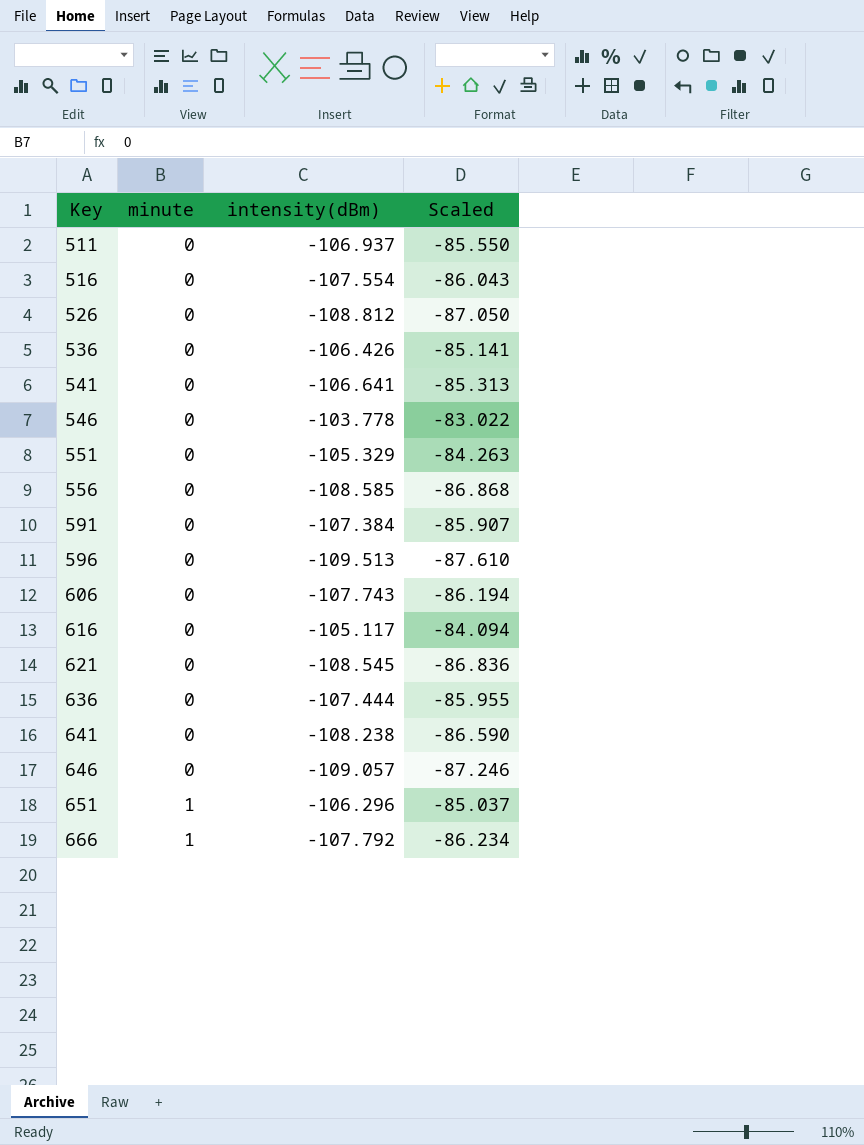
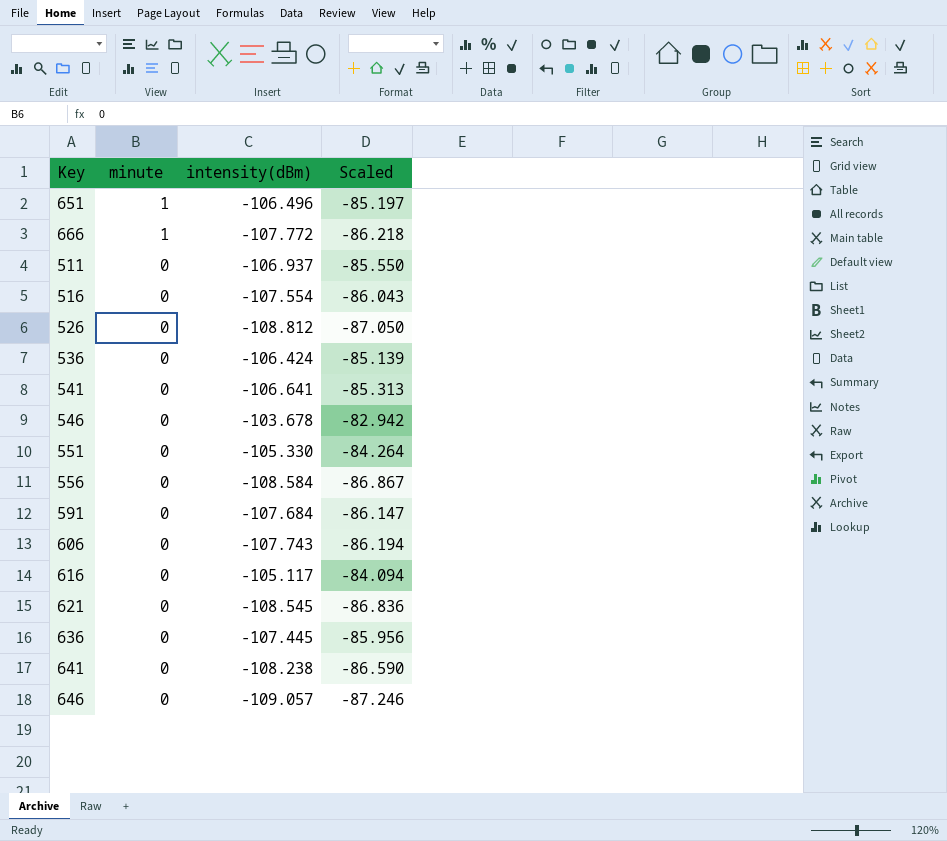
row order: Key ascending -> minute descending
row 596: 0 | -109.513 | -87.610 -> none
651 | intensity(dBm): -106.296 -> -106.496
651 | Scaled: -85.037 -> -85.197
666 | intensity(dBm): -107.792 -> -107.772
666 | Scaled: -86.234 -> -86.218
536 | intensity(dBm): -106.426 -> -106.424
536 | Scaled: -85.141 -> -85.139
546 | intensity(dBm): -103.778 -> -103.678
546 | Scaled: -83.022 -> -82.942
551 | intensity(dBm): -105.329 -> -105.330
551 | Scaled: -84.263 -> -84.264
556 | intensity(dBm): -108.585 -> -108.584
556 | Scaled: -86.868 -> -86.867
591 | intensity(dBm): -107.384 -> -107.684
591 | Scaled: -85.907 -> -86.147
636 | intensity(dBm): -107.444 -> -107.445
636 | Scaled: -85.955 -> -85.956

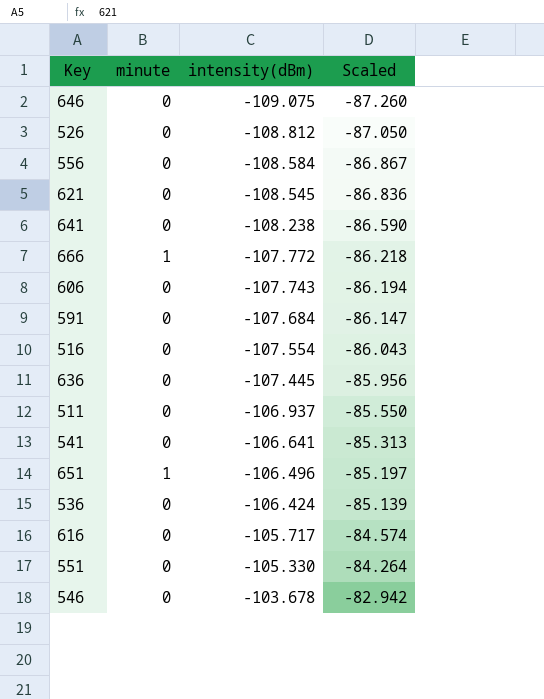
row order: minute descending -> intensity(dBm) ascending
646 | intensity(dBm): -109.057 -> -109.075
646 | Scaled: -87.246 -> -87.260
616 | intensity(dBm): -105.117 -> -105.717
616 | Scaled: -84.094 -> -84.574

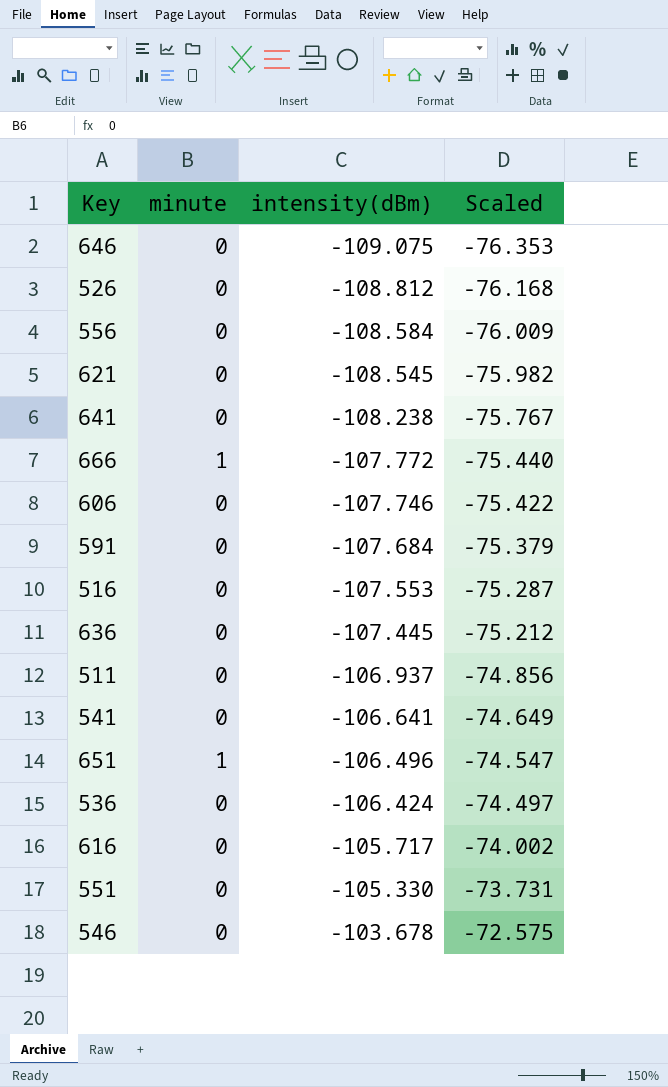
column Scaled | formula: [intensity(dBm)] * 0.8 -> [intensity(dBm)] * 0.7
606 | intensity(dBm): -107.743 -> -107.746
516 | intensity(dBm): -107.554 -> -107.553

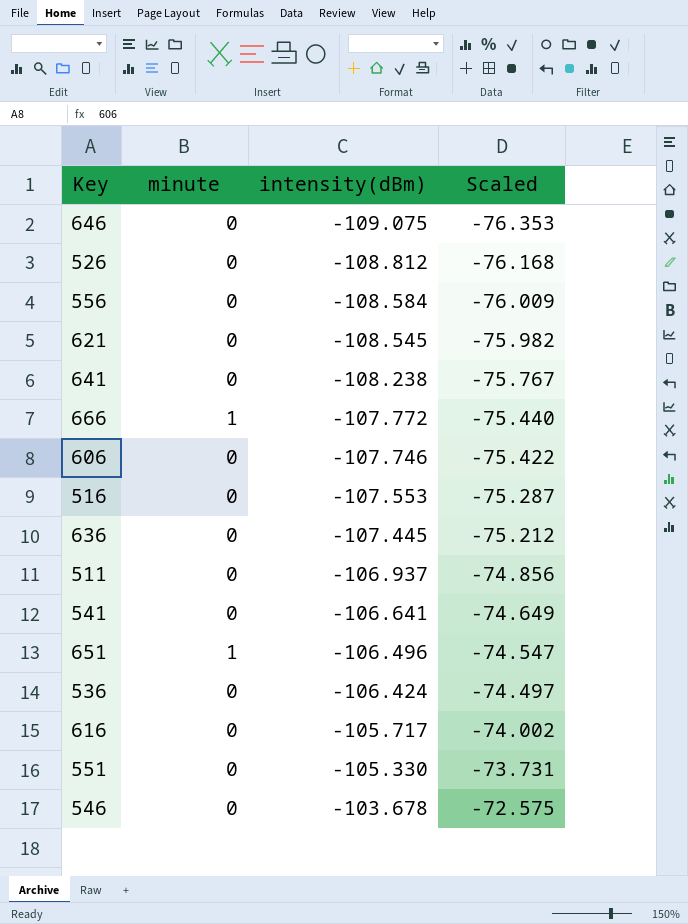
row 591: 0 | -107.684 | -75.379 -> none

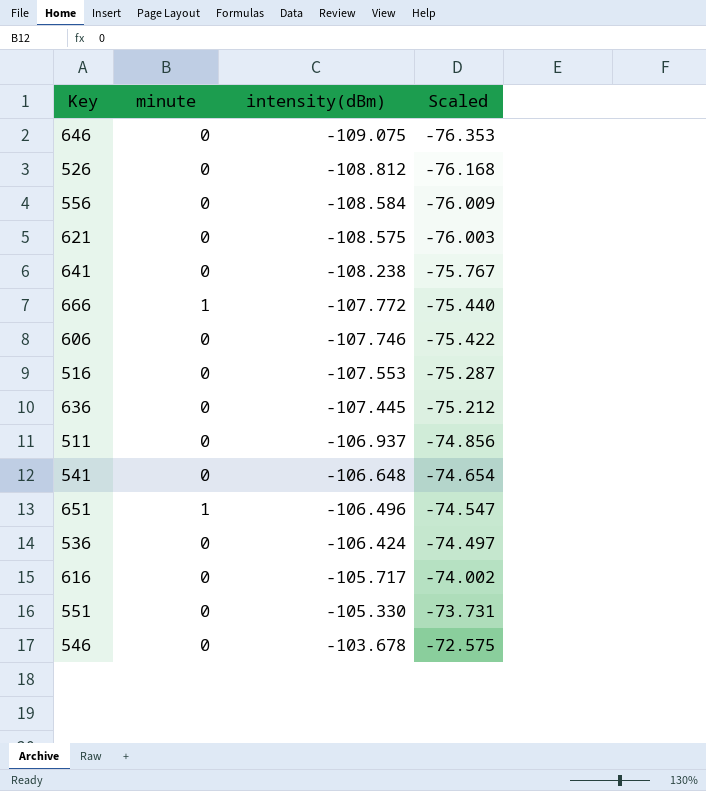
621 | intensity(dBm): -108.545 -> -108.575
621 | Scaled: -75.982 -> -76.003
541 | intensity(dBm): -106.641 -> -106.648
541 | Scaled: -74.649 -> -74.654

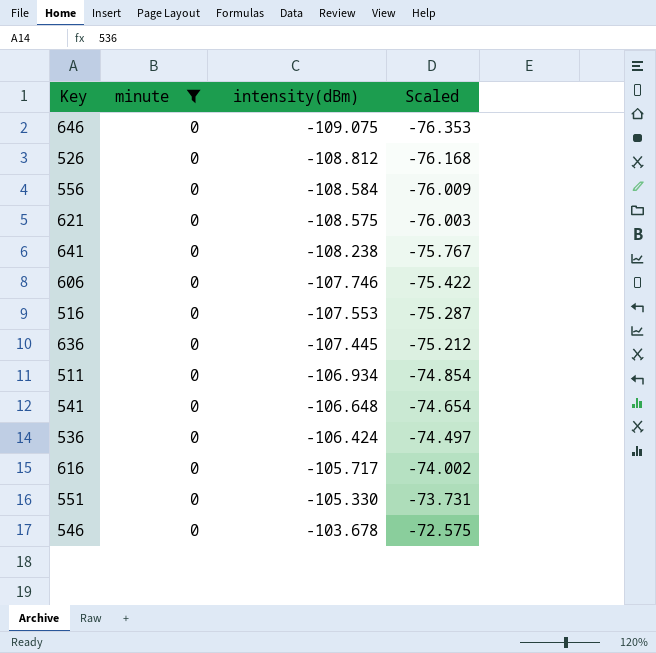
filter: none -> minute = 0
511 | intensity(dBm): -106.937 -> -106.934
511 | Scaled: -74.856 -> -74.854

